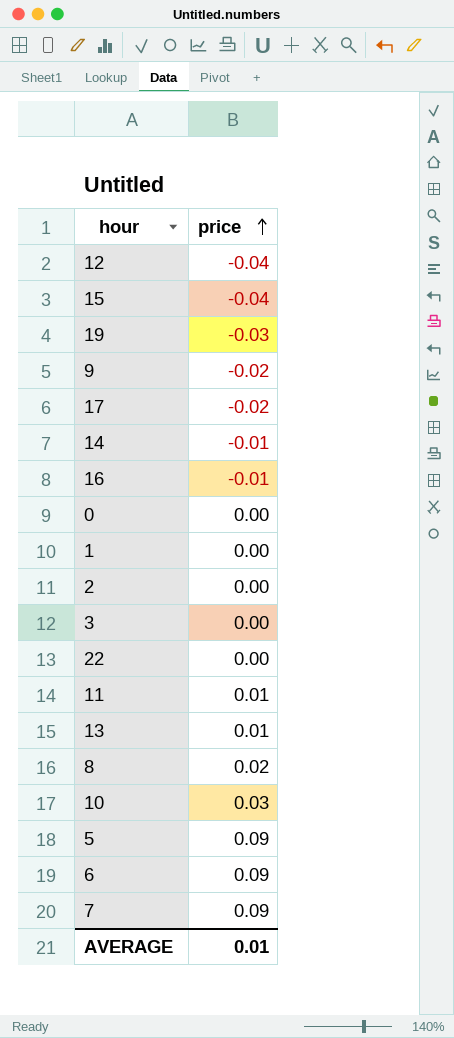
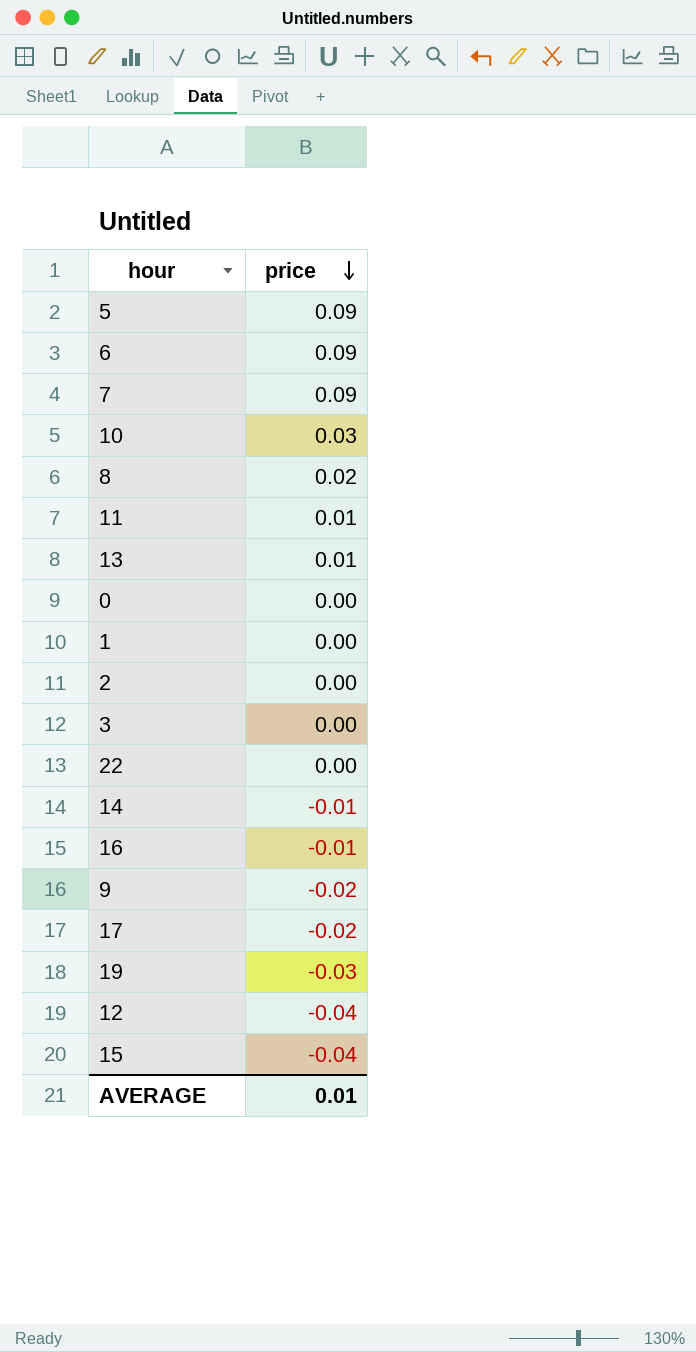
row order: price ascending -> price descending

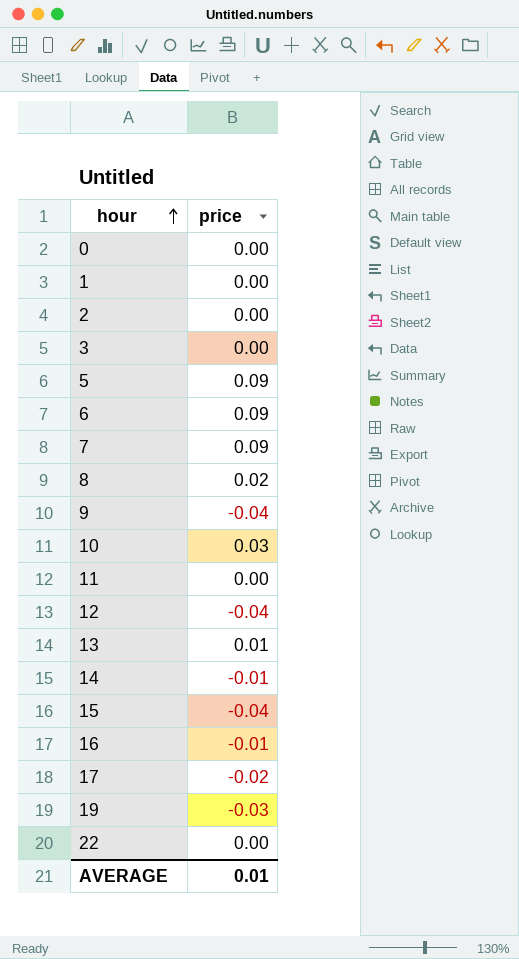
row order: price descending -> hour ascending
9 | price: -0.02 -> -0.04
11 | price: 0.01 -> 0.00

